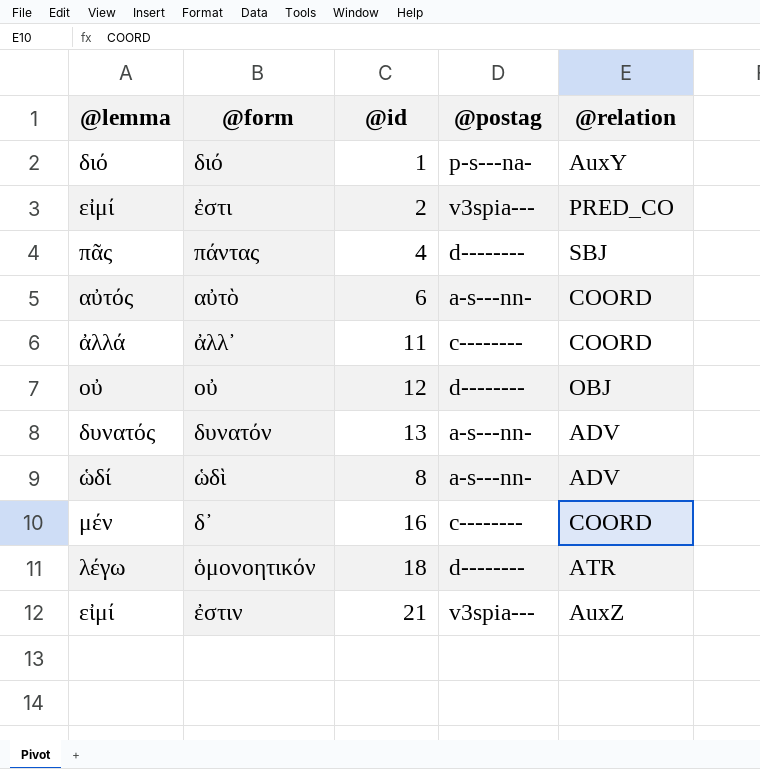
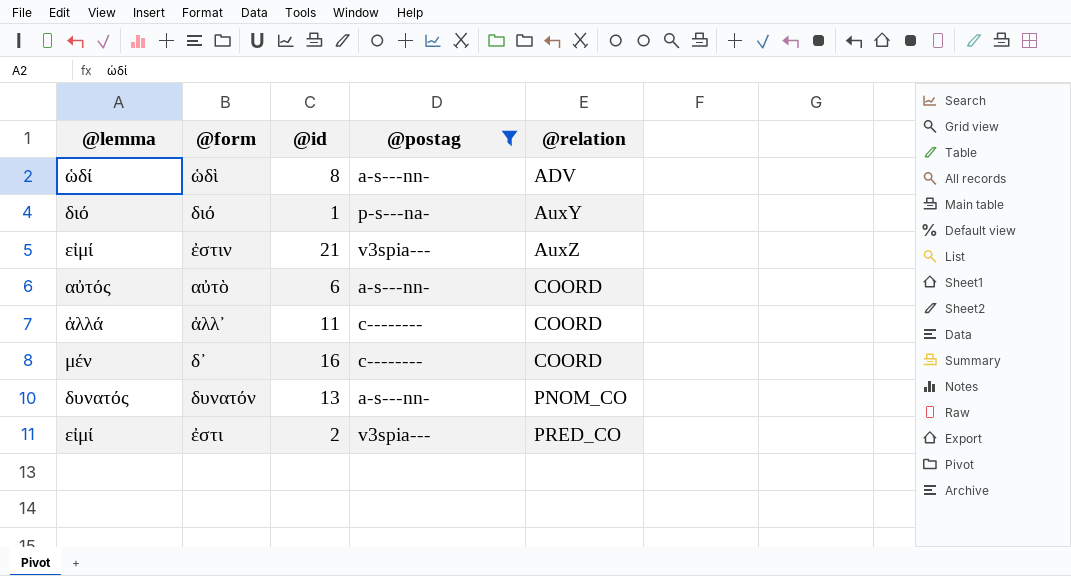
filter: none -> @postag != d--------
row order: none -> @relation ascending
δυνατόν | @relation: ADV -> PNOM_CO

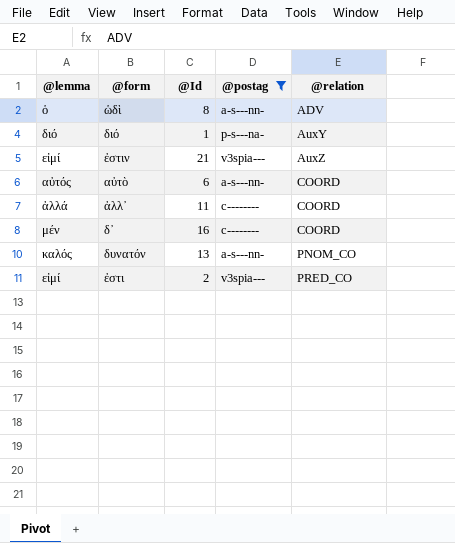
column name: @id -> @Id
ὡδὶ | @lemma: ὡδί -> ὁ
δυνατόν | @lemma: δυνατός -> καλός

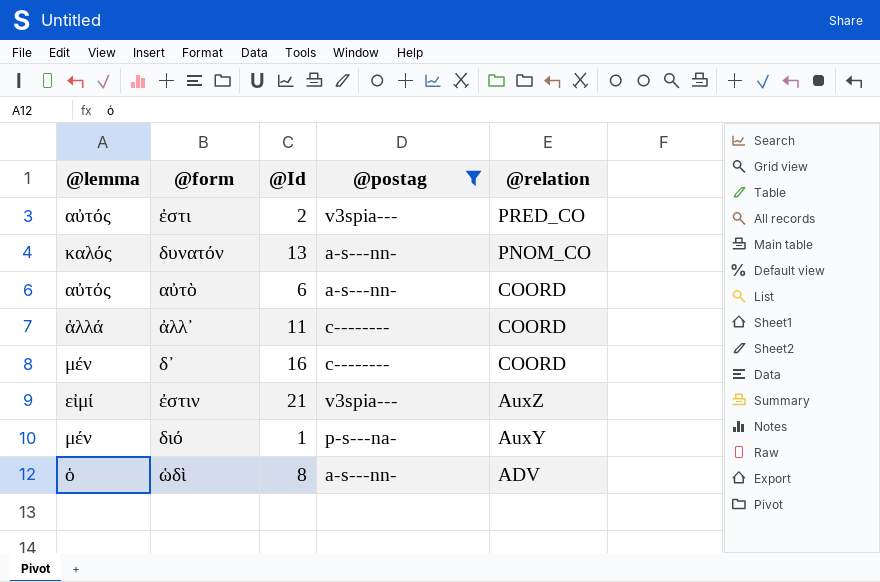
row order: @relation ascending -> @relation descending
ἐστι | @lemma: εἰμί -> αὐτός
διό | @lemma: διό -> μέν

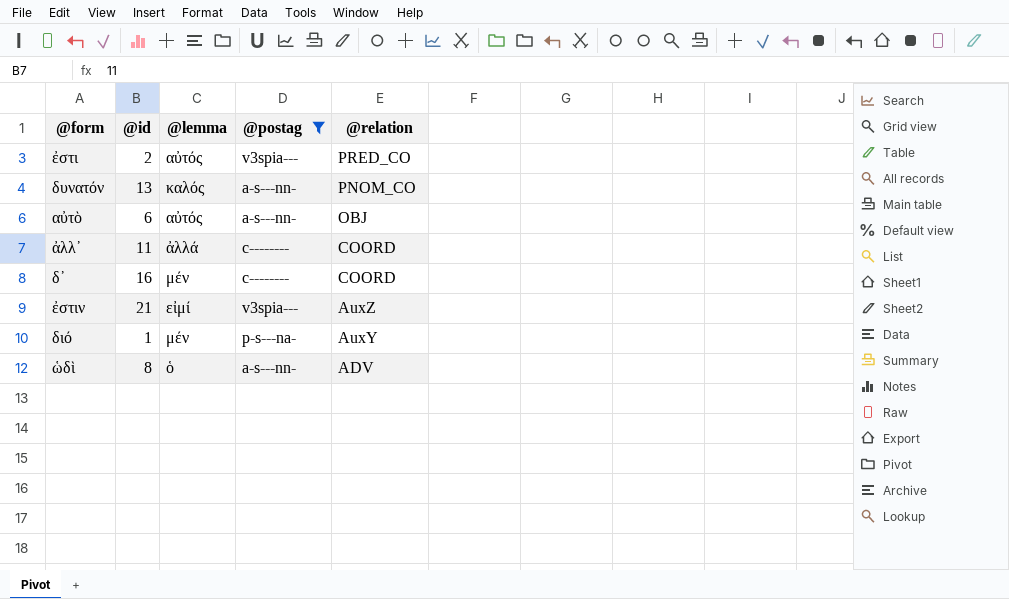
column name: @Id -> @id
column @lemma | position: 1 -> 3
αὐτὸ | @relation: COORD -> OBJ

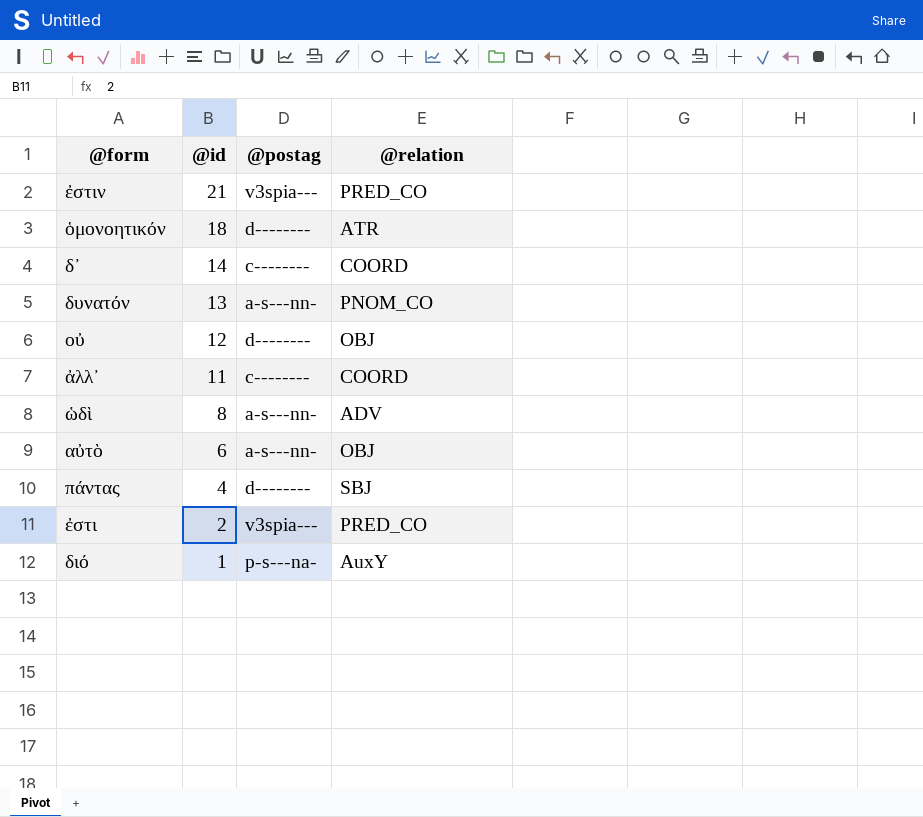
filter: @postag != d-------- -> none
row order: @relation descending -> @id descending
column @lemma | position: 3 -> none
ἐστιν | @relation: AuxZ -> PRED_CO
δ᾽ | @id: 16 -> 14

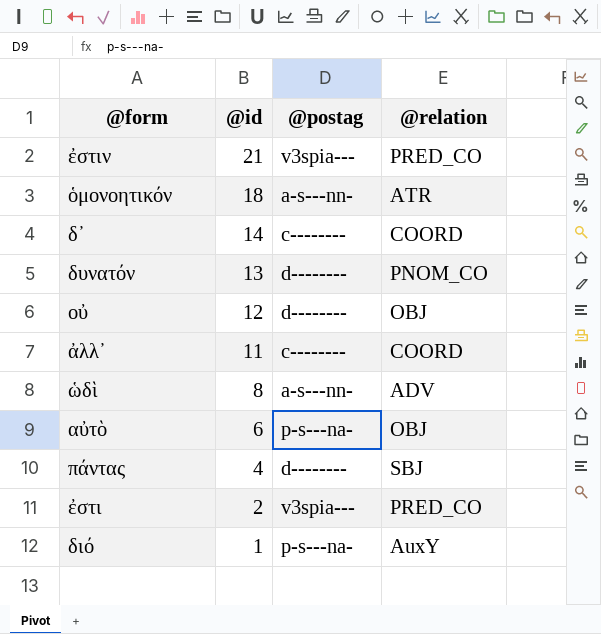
ὁμονοητικόν | @postag: d-------- -> a-s---nn-
δυνατόν | @postag: a-s---nn- -> d--------
αὐτὸ | @postag: a-s---nn- -> p-s---na-

